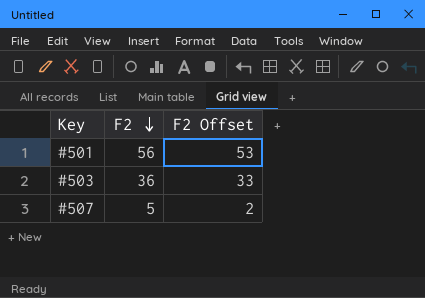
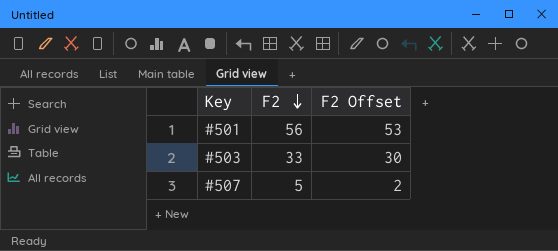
#503 | F2: 36 -> 33
#503 | F2 Offset: 33 -> 30

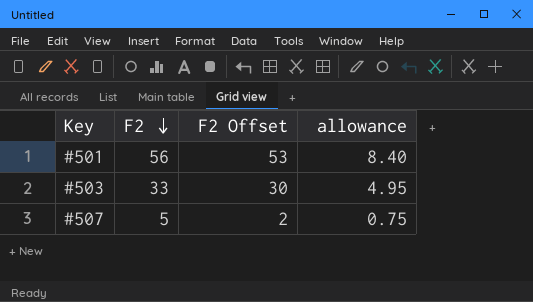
column allowance | formula: none -> [F2] * 0.15

